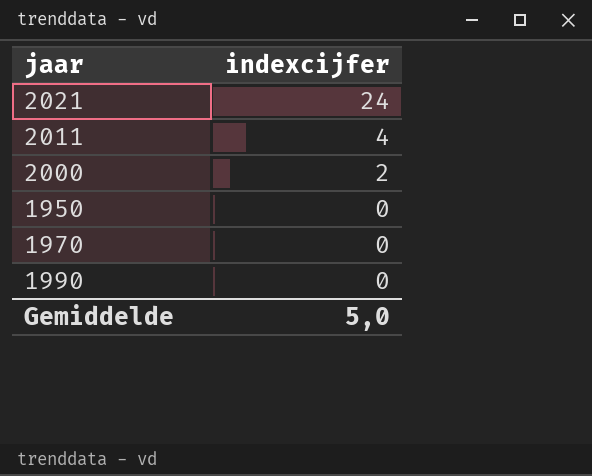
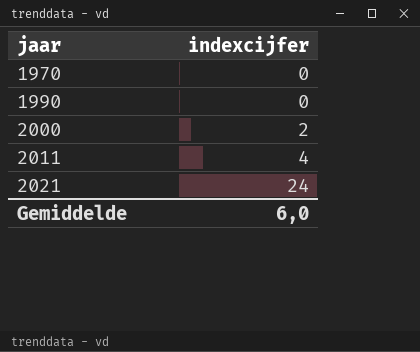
row order: indexcijfer descending -> jaar ascending
row 1950: 0 -> none
Gemiddelde | indexcijfer: 5,0 -> 6,0

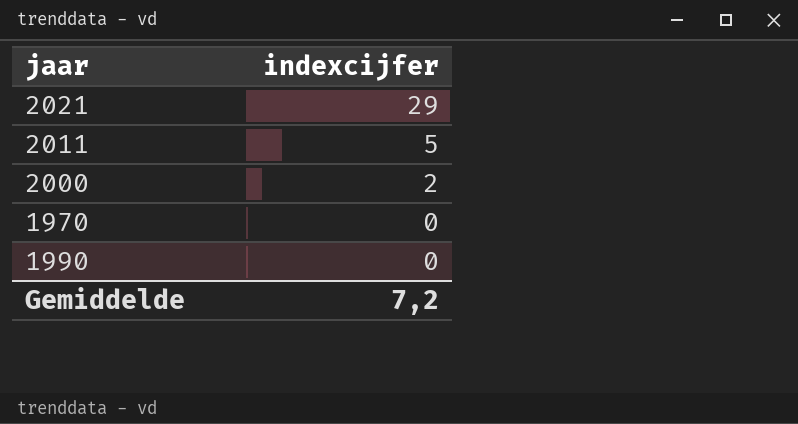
row order: jaar ascending -> indexcijfer descending
2021 | indexcijfer: 24 -> 29
2011 | indexcijfer: 4 -> 5
Gemiddelde | indexcijfer: 6,0 -> 7,2

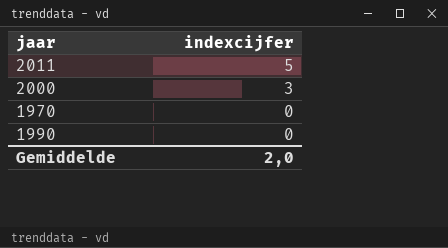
row 2021: 29 -> none
2000 | indexcijfer: 2 -> 3
Gemiddelde | indexcijfer: 7,2 -> 2,0

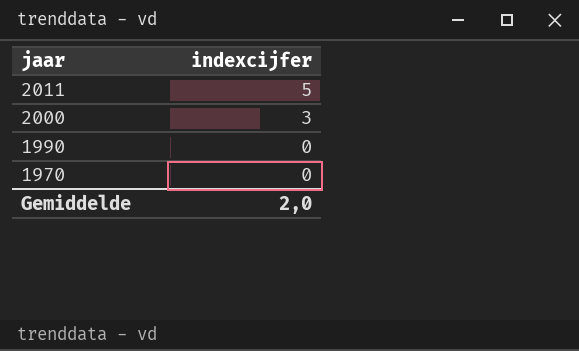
row order: indexcijfer descending -> jaar descending

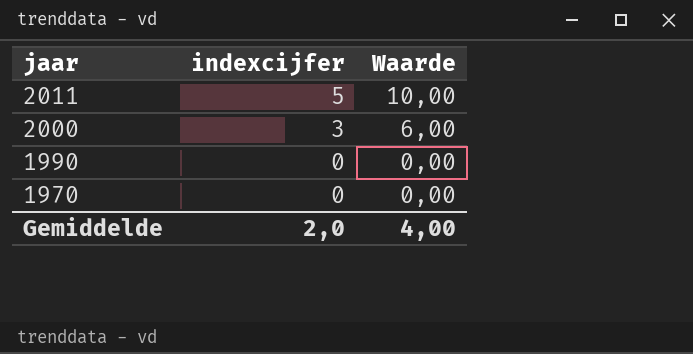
column Waarde | formula: none -> [indexcijfer] * 2

